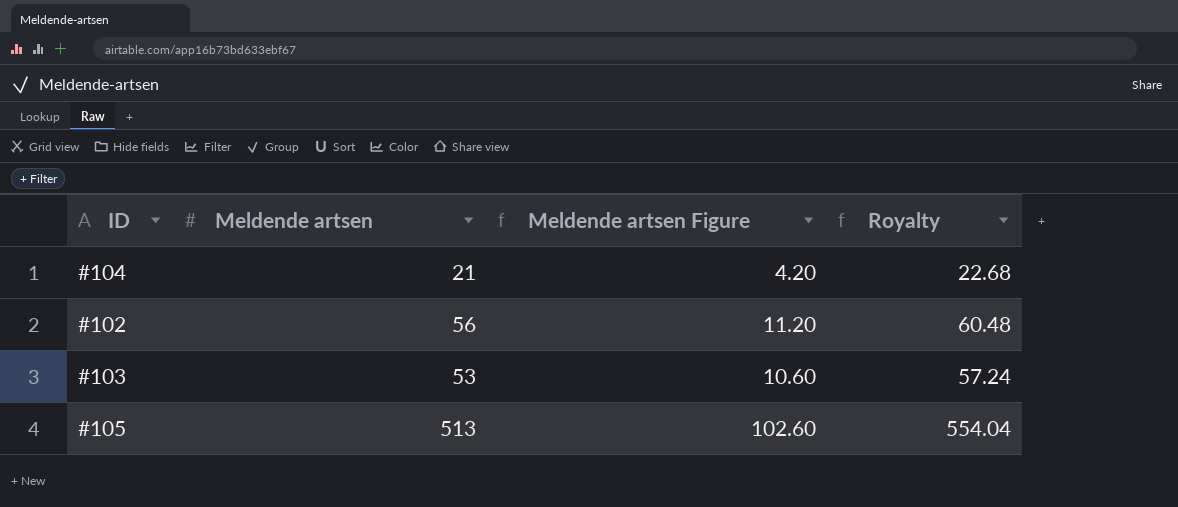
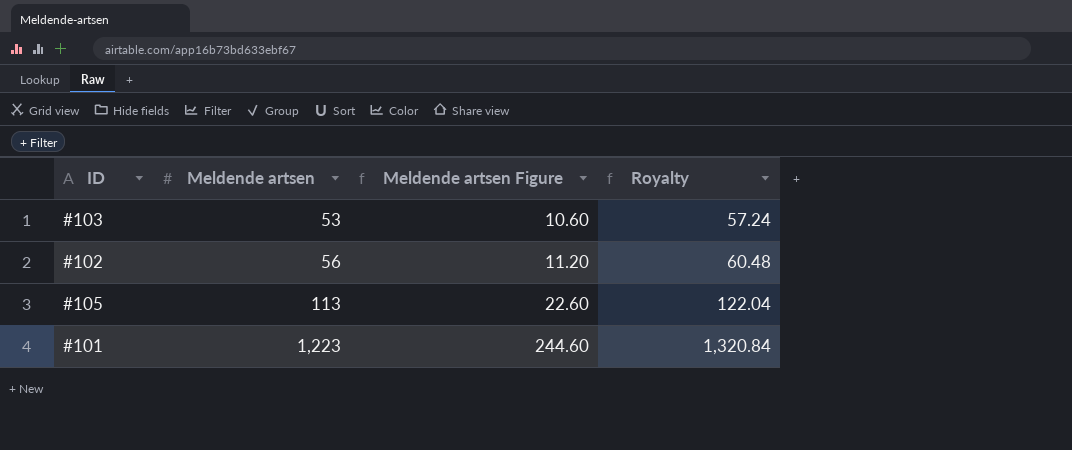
row order: none -> Meldende artsen ascending
row #104: 21 | 4.20 | 22.68 -> none
#105 | Meldende artsen: 513 -> 113
#105 | Meldende artsen Figure: 102.60 -> 22.60
#105 | Royalty: 554.04 -> 122.04
row #101: none -> 1,223 | 244.60 | 1,320.84

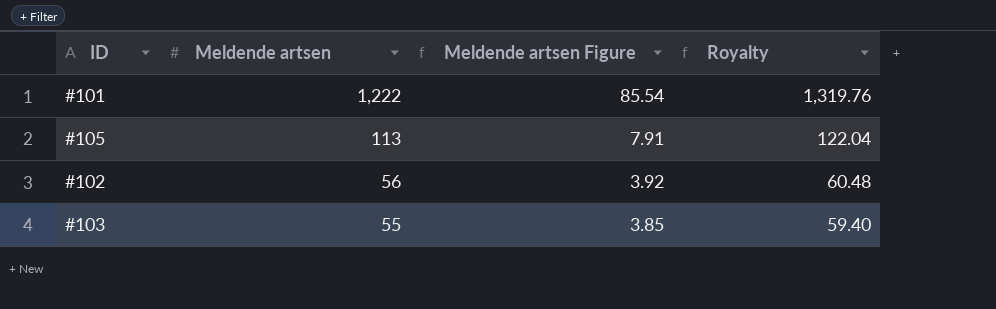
row order: Meldende artsen ascending -> Meldende artsen descending
column Meldende artsen Figure | formula: [Meldende artsen] * 0.2 -> [Meldende artsen] * 0.07
#101 | Meldende artsen: 1,223 -> 1,222
#101 | Royalty: 1,320.84 -> 1,319.76
#103 | Meldende artsen: 53 -> 55
#103 | Royalty: 57.24 -> 59.40

